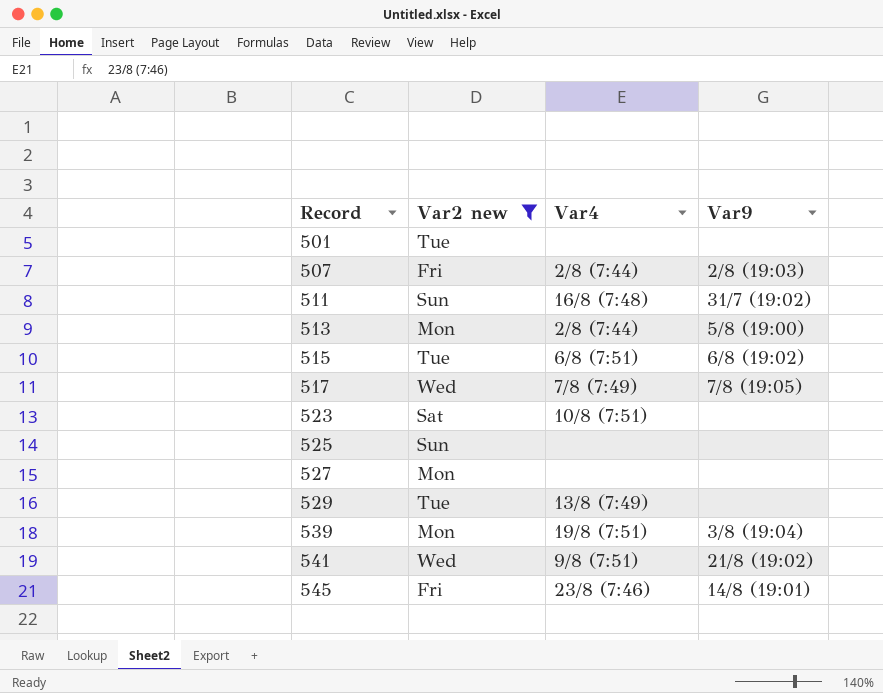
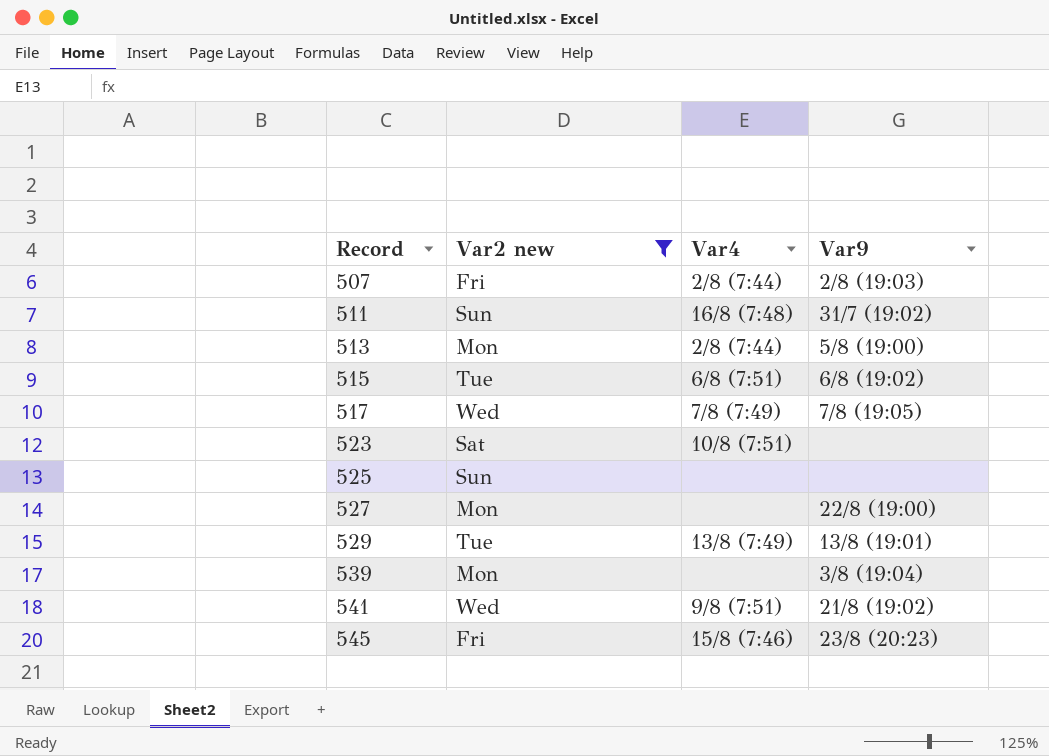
row 501: Tue | none | none -> none
527 | Var9: none -> 22/8 (19:00)
529 | Var9: none -> 13/8 (19:01)
539 | Var4: 19/8 (7:51) -> none
545 | Var4: 23/8 (7:46) -> 15/8 (7:46)
545 | Var9: 14/8 (19:01) -> 23/8 (20:23)

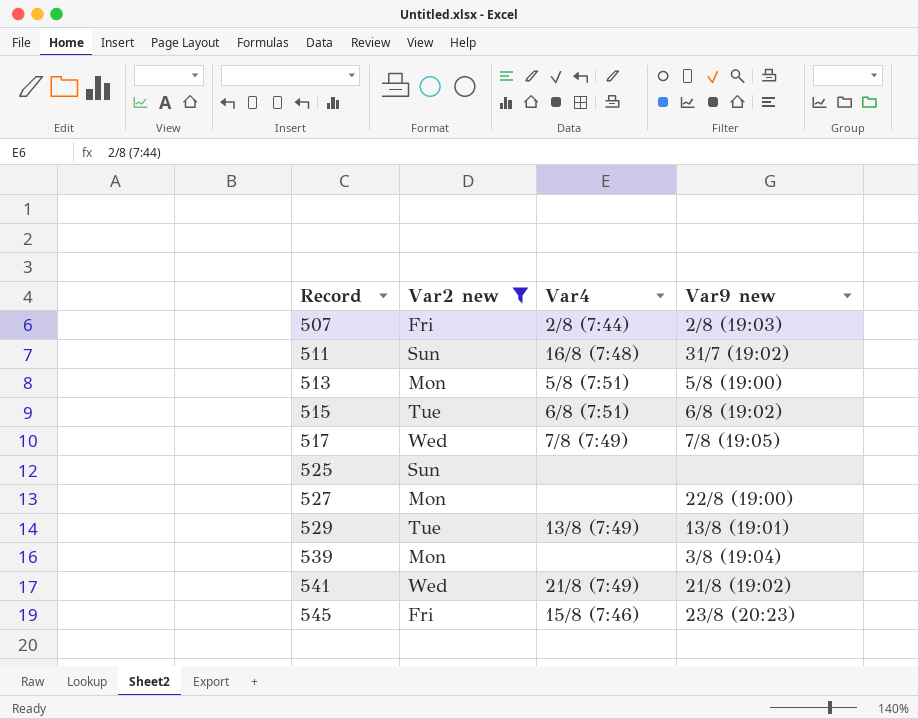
column name: Var9 -> Var9 new
row 523: Sat | 10/8 (7:51) | none -> none
513 | Var4: 2/8 (7:44) -> 5/8 (7:51)
541 | Var4: 9/8 (7:51) -> 21/8 (7:49)

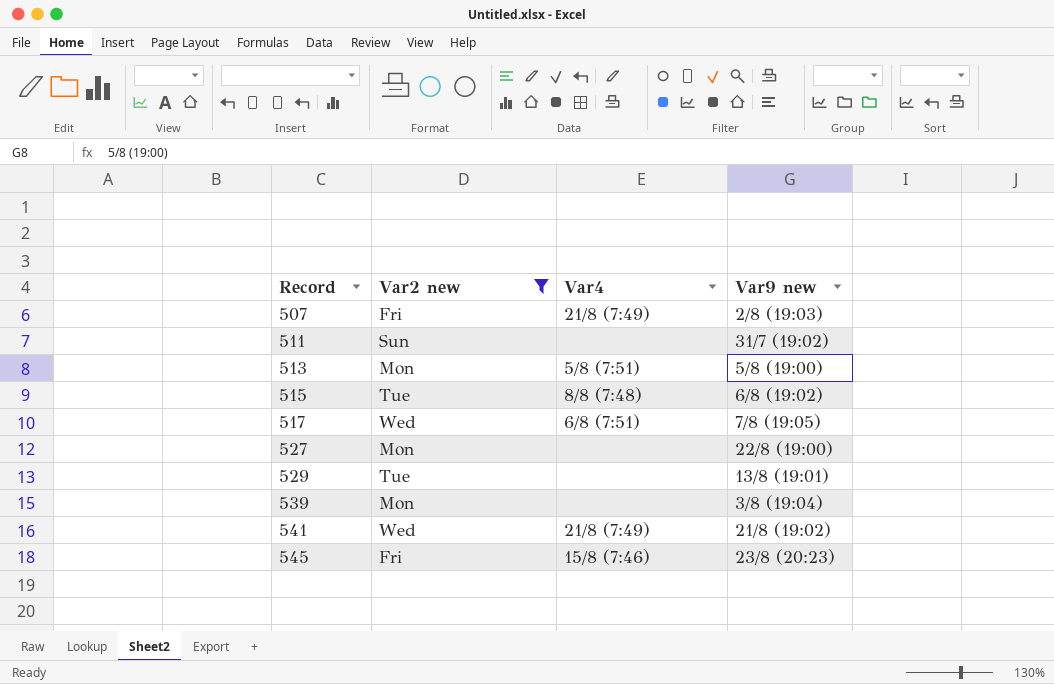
row 525: Sun | none | none -> none
507 | Var4: 2/8 (7:44) -> 21/8 (7:49)
511 | Var4: 16/8 (7:48) -> none
515 | Var4: 6/8 (7:51) -> 8/8 (7:48)
517 | Var4: 7/8 (7:49) -> 6/8 (7:51)
529 | Var4: 13/8 (7:49) -> none

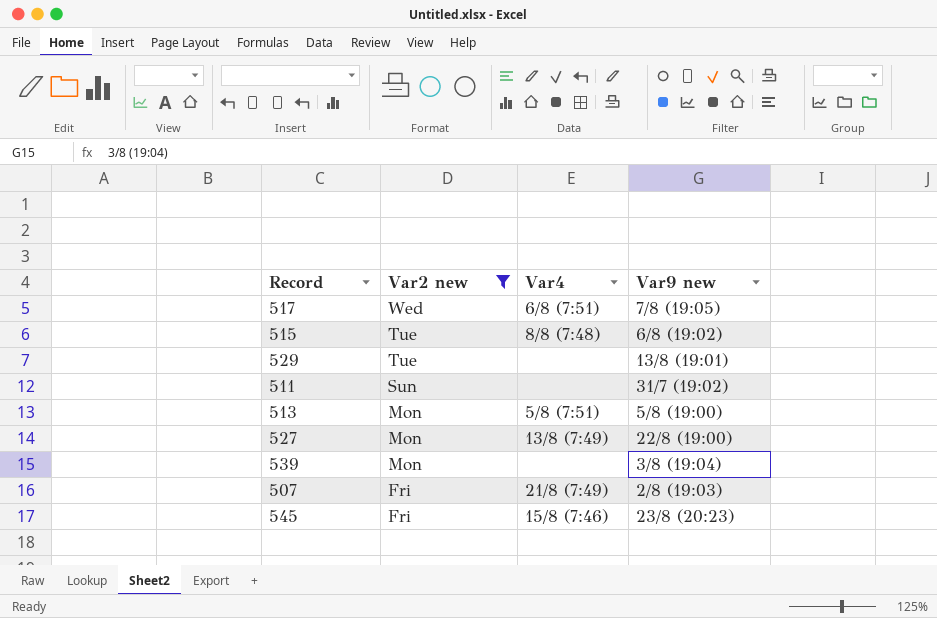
row order: Record ascending -> Var2 new descending
row 541: Wed | 21/8 (7:49) | 21/8 (19:02) -> none
527 | Var4: none -> 13/8 (7:49)

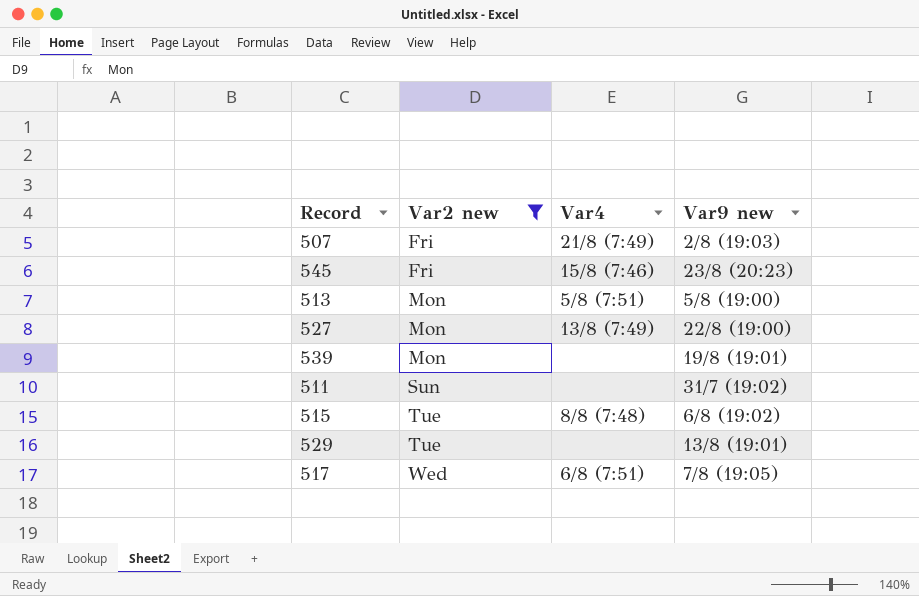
row order: Var2 new descending -> Var2 new ascending
539 | Var9 new: 3/8 (19:04) -> 19/8 (19:01)

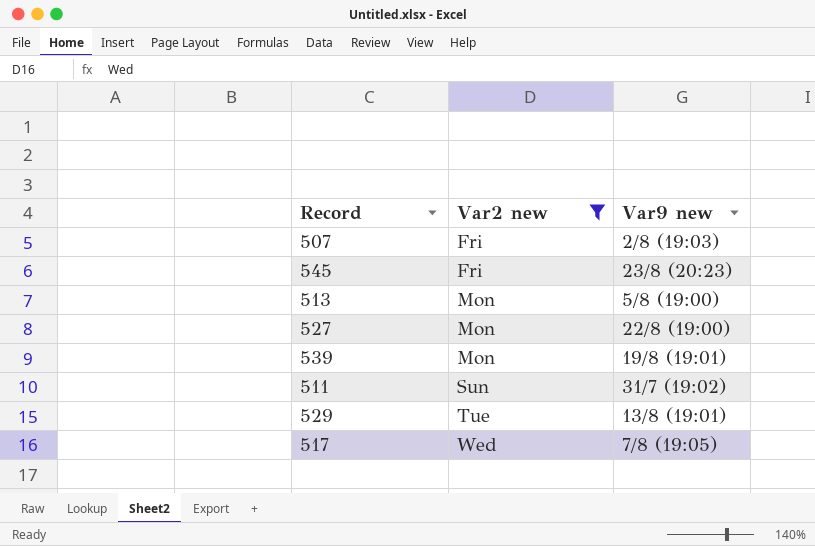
column Var4 | position: 3 -> none
row 515: Tue | 8/8 (7:48) | 6/8 (19:02) -> none

